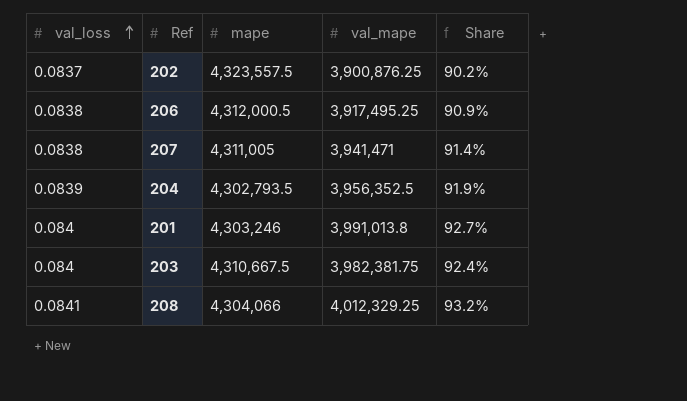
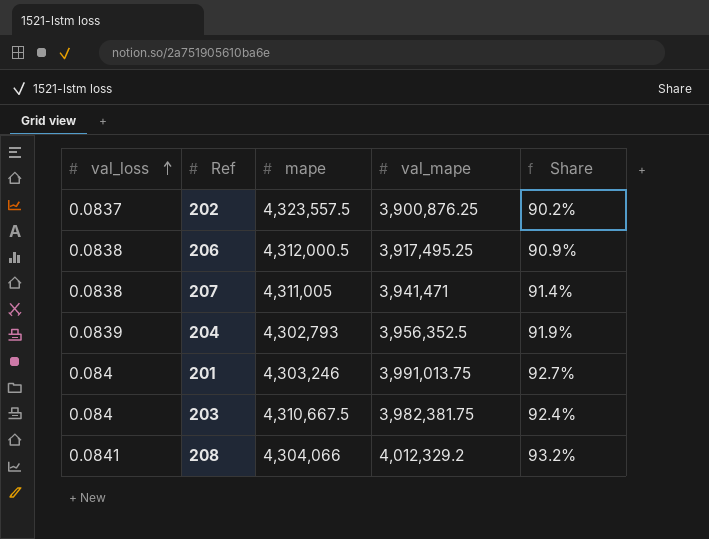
204 | mape: 4,302,793.5 -> 4,302,793
201 | val_mape: 3,991,013.8 -> 3,991,013.75
208 | val_mape: 4,012,329.25 -> 4,012,329.2

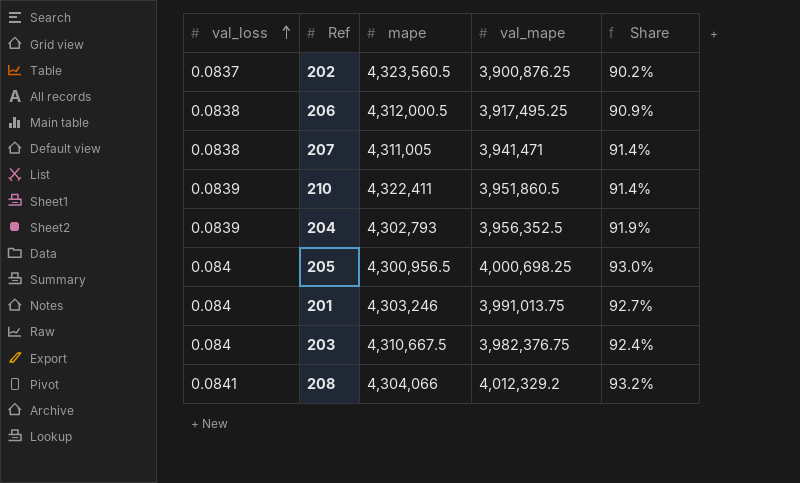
202 | mape: 4,323,557.5 -> 4,323,560.5
row 210: none -> 0.0839 | 4,322,411 | 3,951,860.5 | 91.4%
row 205: none -> 0.084 | 4,300,956.5 | 4,000,698.25 | 93.0%
203 | val_mape: 3,982,381.75 -> 3,982,376.75

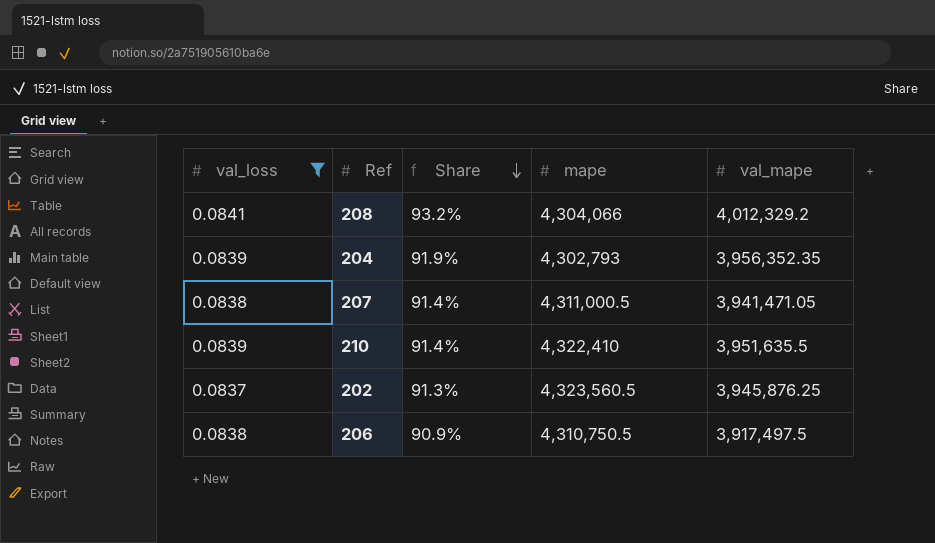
filter: none -> val_loss != 0.084
row order: val_loss ascending -> Share descending
column Share | position: 5 -> 3
204 | val_mape: 3,956,352.5 -> 3,956,352.35
207 | mape: 4,311,005 -> 4,311,000.5
207 | val_mape: 3,941,471 -> 3,941,471.05
210 | mape: 4,322,411 -> 4,322,410
210 | val_mape: 3,951,860.5 -> 3,951,635.5
202 | Share: 90.2% -> 91.3%
202 | val_mape: 3,900,876.25 -> 3,945,876.25
206 | mape: 4,312,000.5 -> 4,310,750.5
206 | val_mape: 3,917,495.25 -> 3,917,497.5

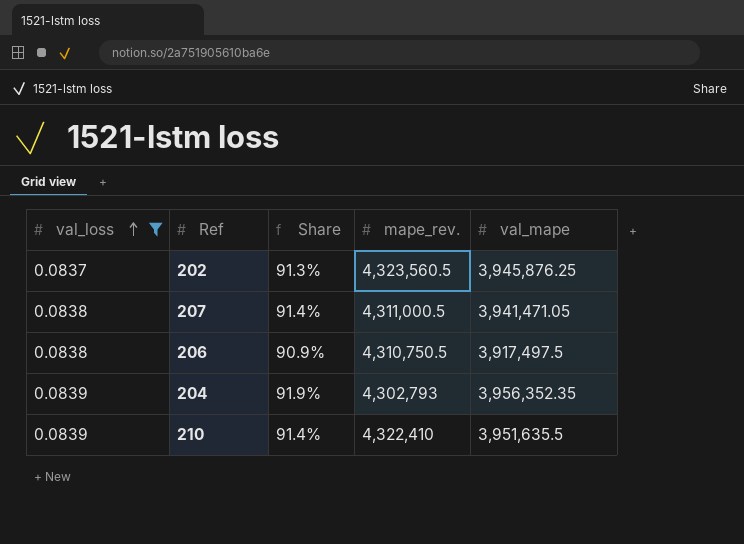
row order: Share descending -> val_loss ascending
column name: mape -> mape_rev.
row 208: 0.0841 | 93.2% | 4,304,066 | 4,012,329.2 -> none

